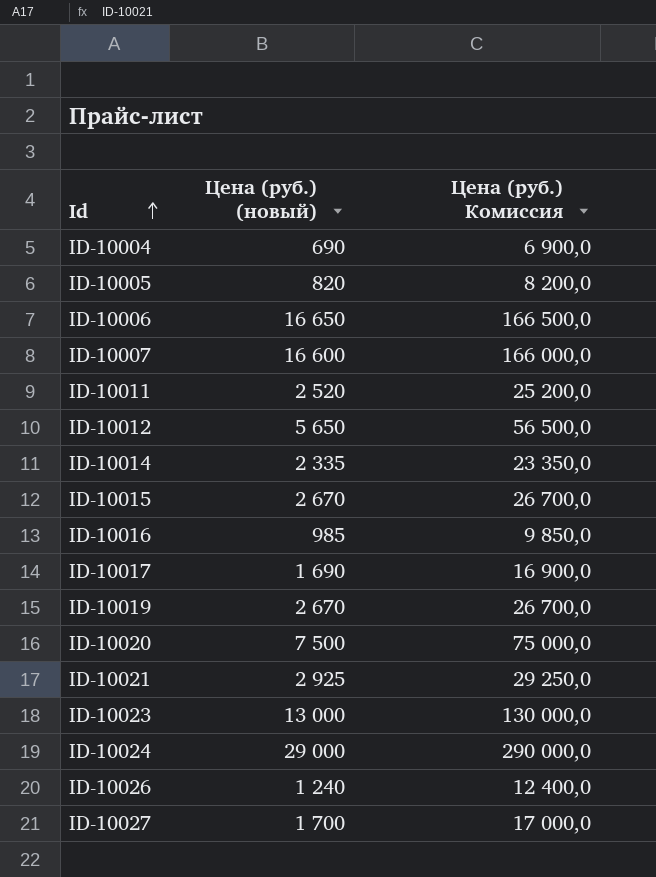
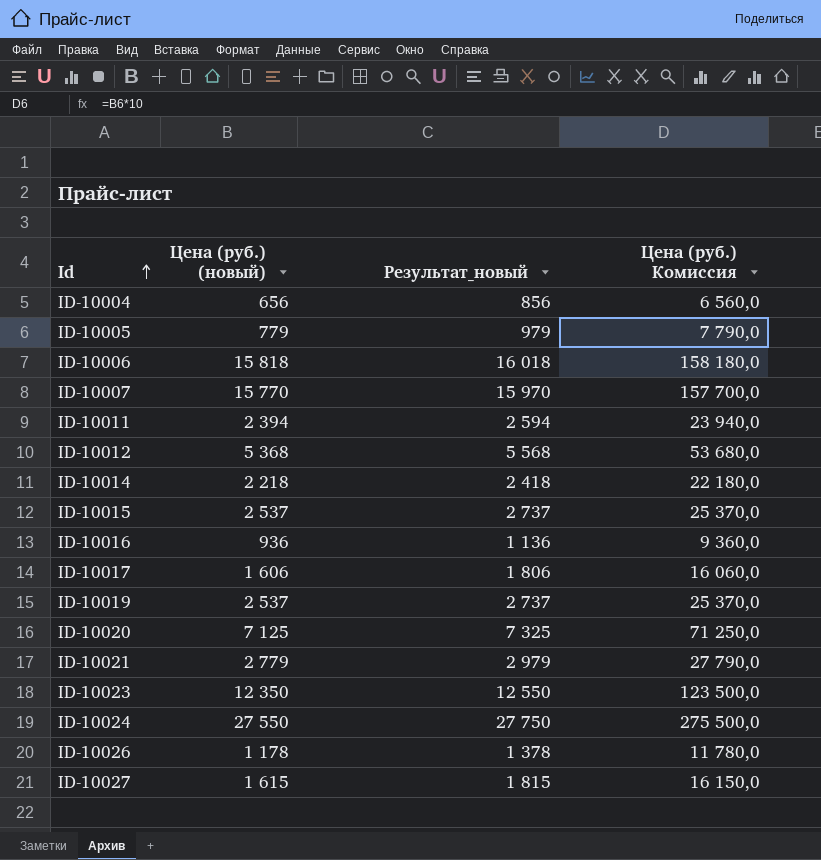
column Результат_новый | formula: none -> [Цена (руб.) (новый)] + 200
ID-10004 | Цена (руб.) (новый): 690 -> 656
ID-10004 | Цена (руб.) Комиссия: 6 900,0 -> 6 560,0
ID-10005 | Цена (руб.) (новый): 820 -> 779
ID-10005 | Цена (руб.) Комиссия: 8 200,0 -> 7 790,0
ID-10006 | Цена (руб.) (новый): 16 650 -> 15 818
ID-10006 | Цена (руб.) Комиссия: 166 500,0 -> 158 180,0
ID-10007 | Цена (руб.) (новый): 16 600 -> 15 770
ID-10007 | Цена (руб.) Комиссия: 166 000,0 -> 157 700,0
ID-10011 | Цена (руб.) (новый): 2 520 -> 2 394
ID-10011 | Цена (руб.) Комиссия: 25 200,0 -> 23 940,0
ID-10012 | Цена (руб.) (новый): 5 650 -> 5 368
ID-10012 | Цена (руб.) Комиссия: 56 500,0 -> 53 680,0
ID-10014 | Цена (руб.) (новый): 2 335 -> 2 218
ID-10014 | Цена (руб.) Комиссия: 23 350,0 -> 22 180,0
ID-10015 | Цена (руб.) (новый): 2 670 -> 2 537
ID-10015 | Цена (руб.) Комиссия: 26 700,0 -> 25 370,0
ID-10016 | Цена (руб.) (новый): 985 -> 936
ID-10016 | Цена (руб.) Комиссия: 9 850,0 -> 9 360,0
ID-10017 | Цена (руб.) (новый): 1 690 -> 1 606
ID-10017 | Цена (руб.) Комиссия: 16 900,0 -> 16 060,0
ID-10019 | Цена (руб.) (новый): 2 670 -> 2 537
ID-10019 | Цена (руб.) Комиссия: 26 700,0 -> 25 370,0
ID-10020 | Цена (руб.) (новый): 7 500 -> 7 125
ID-10020 | Цена (руб.) Комиссия: 75 000,0 -> 71 250,0
ID-10021 | Цена (руб.) (новый): 2 925 -> 2 779
ID-10021 | Цена (руб.) Комиссия: 29 250,0 -> 27 790,0
ID-10023 | Цена (руб.) (новый): 13 000 -> 12 350
ID-10023 | Цена (руб.) Комиссия: 130 000,0 -> 123 500,0
ID-10024 | Цена (руб.) (новый): 29 000 -> 27 550
ID-10024 | Цена (руб.) Комиссия: 290 000,0 -> 275 500,0
ID-10026 | Цена (руб.) (новый): 1 240 -> 1 178
ID-10026 | Цена (руб.) Комиссия: 12 400,0 -> 11 780,0
ID-10027 | Цена (руб.) (новый): 1 700 -> 1 615
ID-10027 | Цена (руб.) Комиссия: 17 000,0 -> 16 150,0

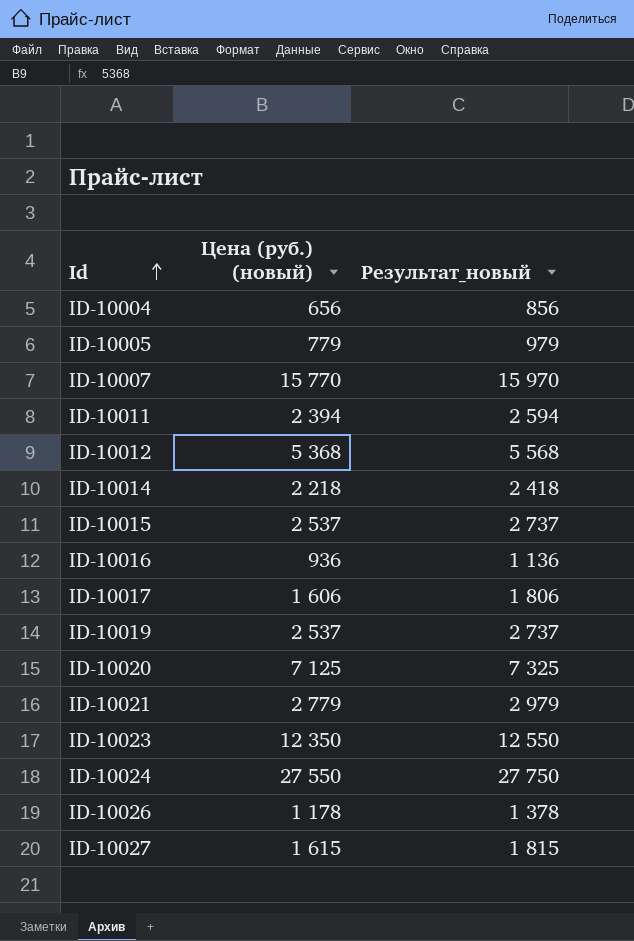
column Цена (руб.) Комиссия | formula: [Цена (руб.) (новый)] * 10 -> none
row ID-10006: 15 818 | 16 018 | 158 180,0 -> none

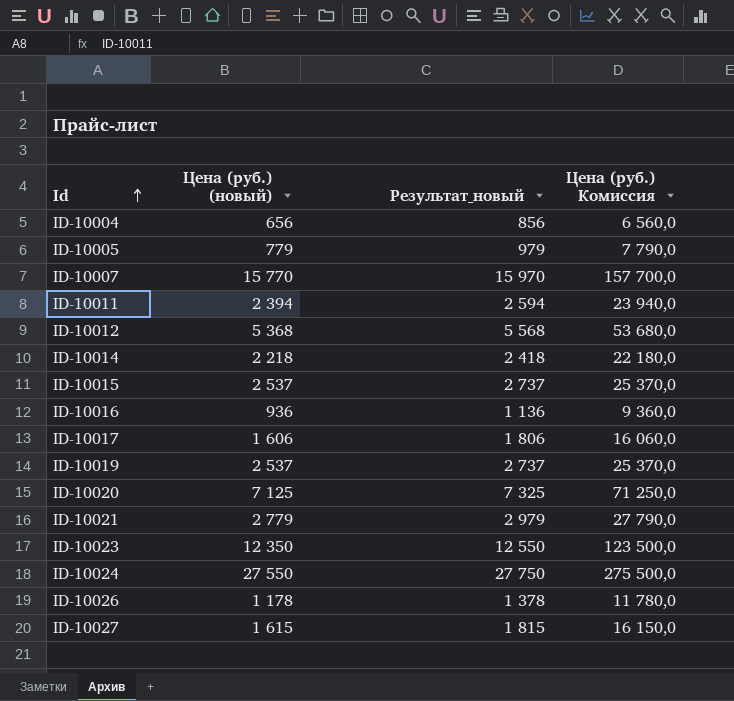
column Цена (руб.) Комиссия | formula: none -> [Цена (руб.) (новый)] * 10

